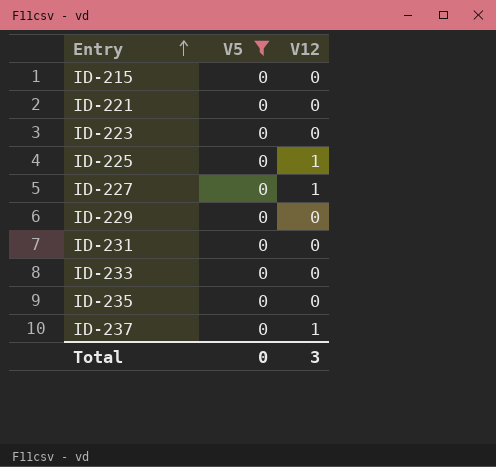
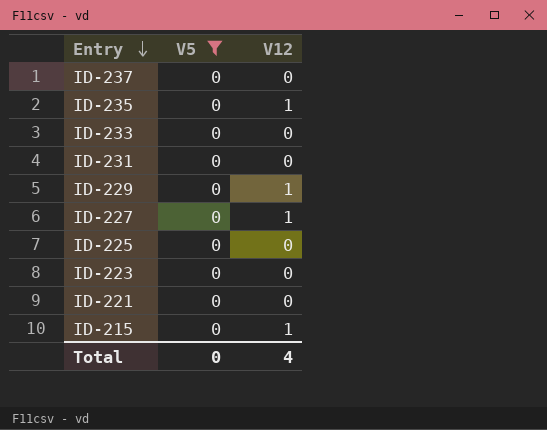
row order: Entry ascending -> Entry descending
ID-237 | V12: 1 -> 0
ID-235 | V12: 0 -> 1
ID-229 | V12: 0 -> 1
ID-225 | V12: 1 -> 0
ID-215 | V12: 0 -> 1
Total | V12: 3 -> 4

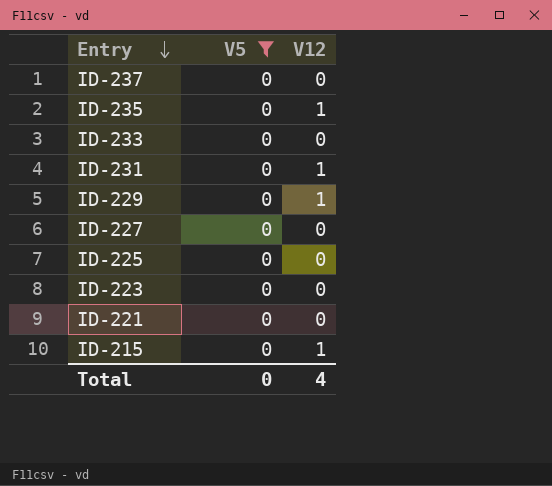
ID-231 | V12: 0 -> 1
ID-227 | V12: 1 -> 0

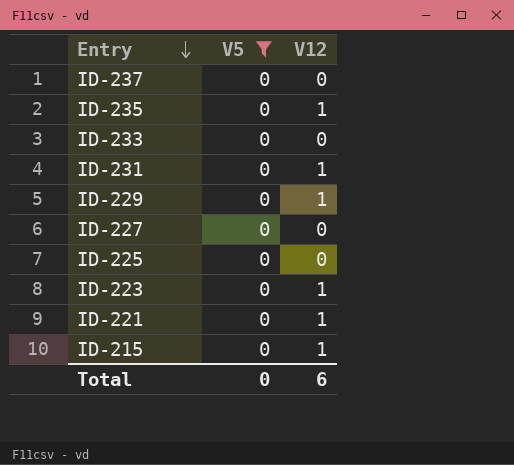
ID-223 | V12: 0 -> 1
ID-221 | V12: 0 -> 1
Total | V12: 4 -> 6

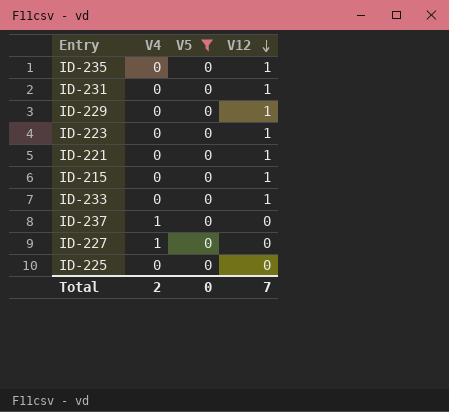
row order: Entry descending -> V12 descending
column V4 | position: none -> 2
ID-233 | V12: 0 -> 1
Total | V12: 6 -> 7

